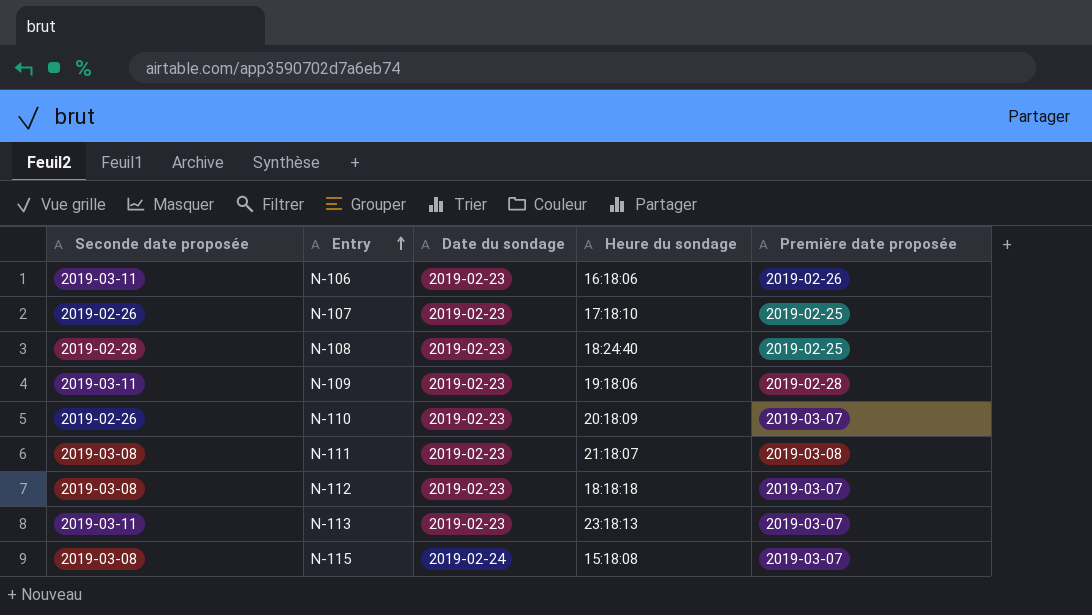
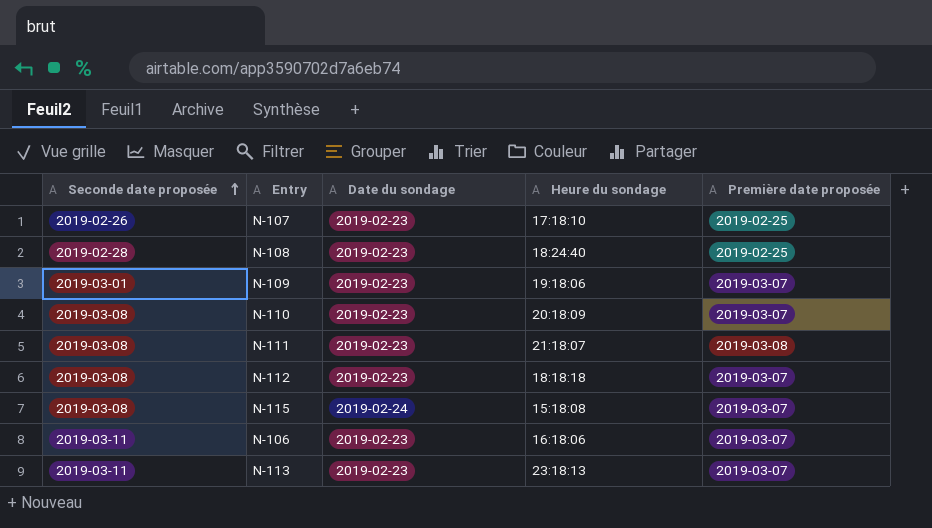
row order: Entry ascending -> Seconde date proposée ascending
N-109 | Seconde date proposée: 2019-03-11 -> 2019-03-01
N-109 | Première date proposée: 2019-02-28 -> 2019-03-07
N-110 | Seconde date proposée: 2019-02-26 -> 2019-03-08
N-106 | Première date proposée: 2019-02-26 -> 2019-03-07

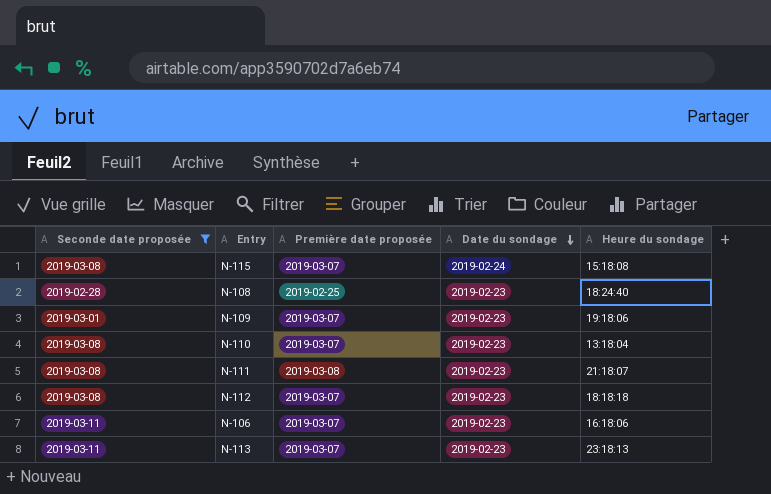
filter: none -> Seconde date proposée != 2019-02-26
row order: Seconde date proposée ascending -> Date du sondage descending
column Première date proposée | position: 5 -> 3
N-110 | Heure du sondage: 20:18:09 -> 13:18:04

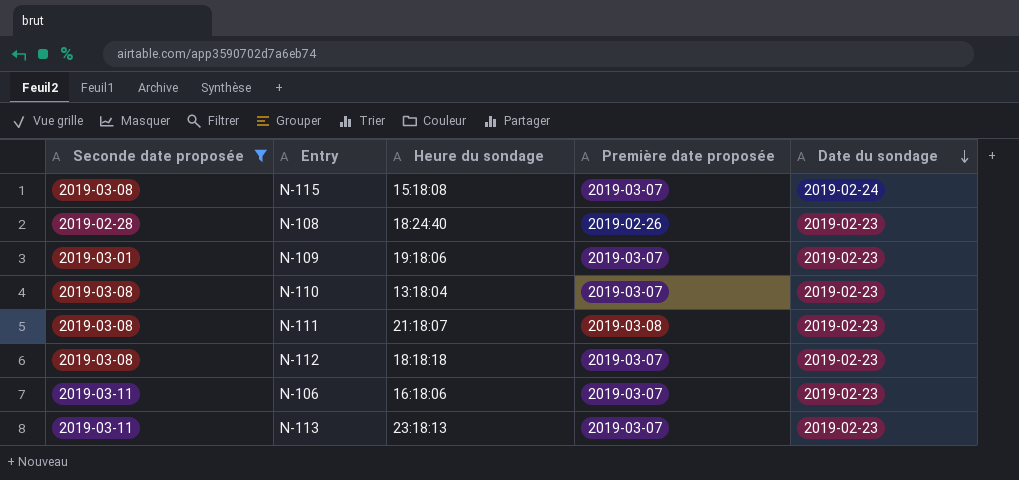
column Heure du sondage | position: 5 -> 3
N-108 | Première date proposée: 2019-02-25 -> 2019-02-26

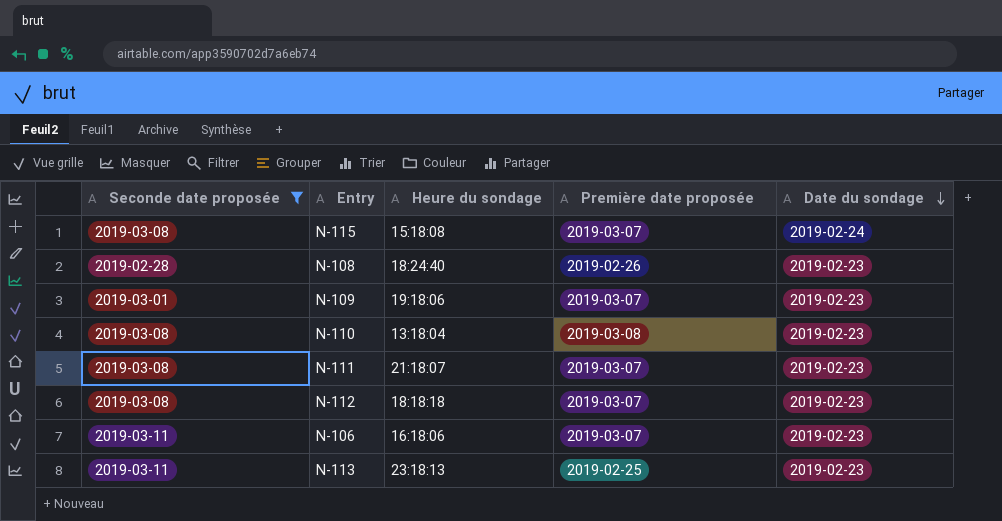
N-110 | Première date proposée: 2019-03-07 -> 2019-03-08
N-111 | Première date proposée: 2019-03-08 -> 2019-03-07
N-113 | Première date proposée: 2019-03-07 -> 2019-02-25

